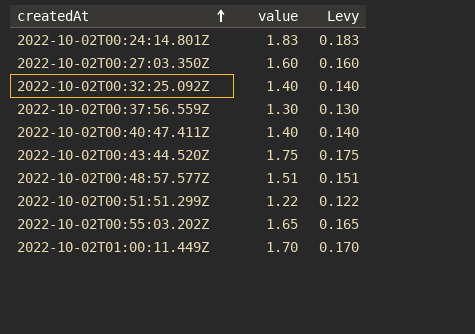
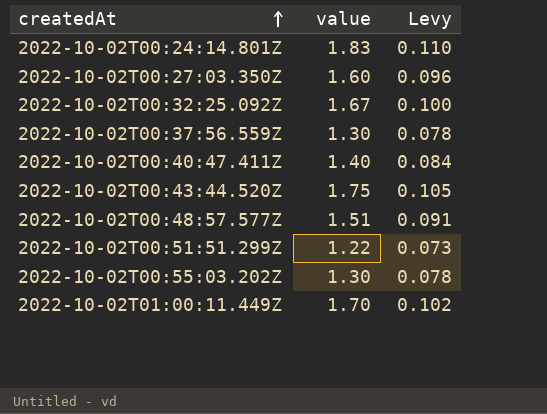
column Levy | formula: [value] * 0.1 -> [value] * 0.06
2022-10-02T00:32:25.092Z | value: 1.40 -> 1.67
2022-10-02T00:55:03.202Z | value: 1.65 -> 1.30

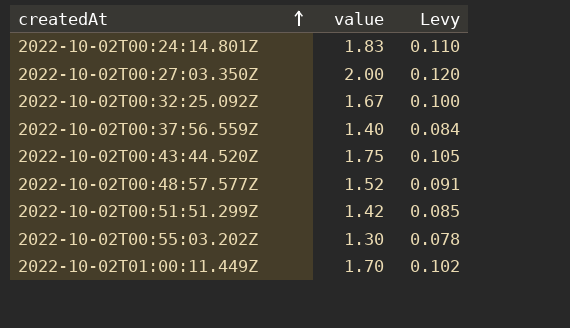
row 2022-10-02T00:40:47.411Z: 1.40 | 0.084 -> none
2022-10-02T00:27:03.350Z | value: 1.60 -> 2.00
2022-10-02T00:27:03.350Z | Levy: 0.096 -> 0.120
2022-10-02T00:37:56.559Z | value: 1.30 -> 1.40
2022-10-02T00:37:56.559Z | Levy: 0.078 -> 0.084
2022-10-02T00:48:57.577Z | value: 1.51 -> 1.52
2022-10-02T00:51:51.299Z | value: 1.22 -> 1.42
2022-10-02T00:51:51.299Z | Levy: 0.073 -> 0.085

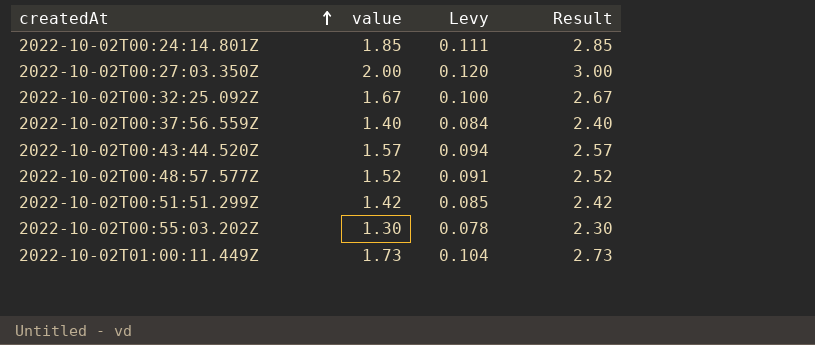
column Result | formula: none -> [value] + 1
2022-10-02T00:24:14.801Z | value: 1.83 -> 1.85
2022-10-02T00:24:14.801Z | Levy: 0.110 -> 0.111
2022-10-02T00:43:44.520Z | value: 1.75 -> 1.57
2022-10-02T00:43:44.520Z | Levy: 0.105 -> 0.094
2022-10-02T01:00:11.449Z | value: 1.70 -> 1.73
2022-10-02T01:00:11.449Z | Levy: 0.102 -> 0.104

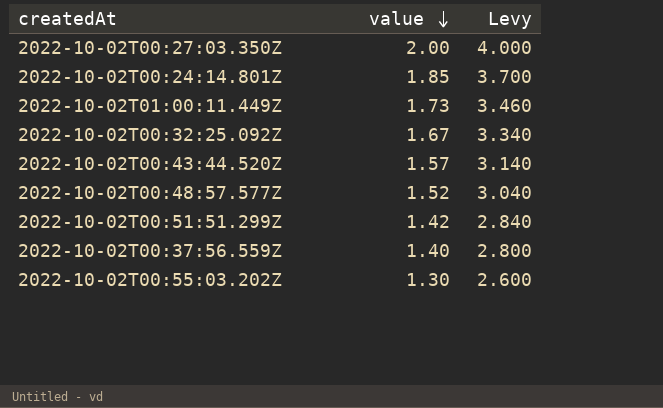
row order: createdAt ascending -> value descending
column Result | formula: [value] + 1 -> none
column Levy | formula: [value] * 0.06 -> [value] * 2

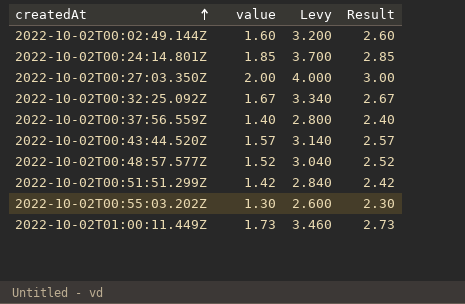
row order: value descending -> createdAt ascending
column Result | formula: none -> [value] + 1
row 2022-10-02T00:02:49.144Z: none -> 1.60 | 3.200 | 2.60

